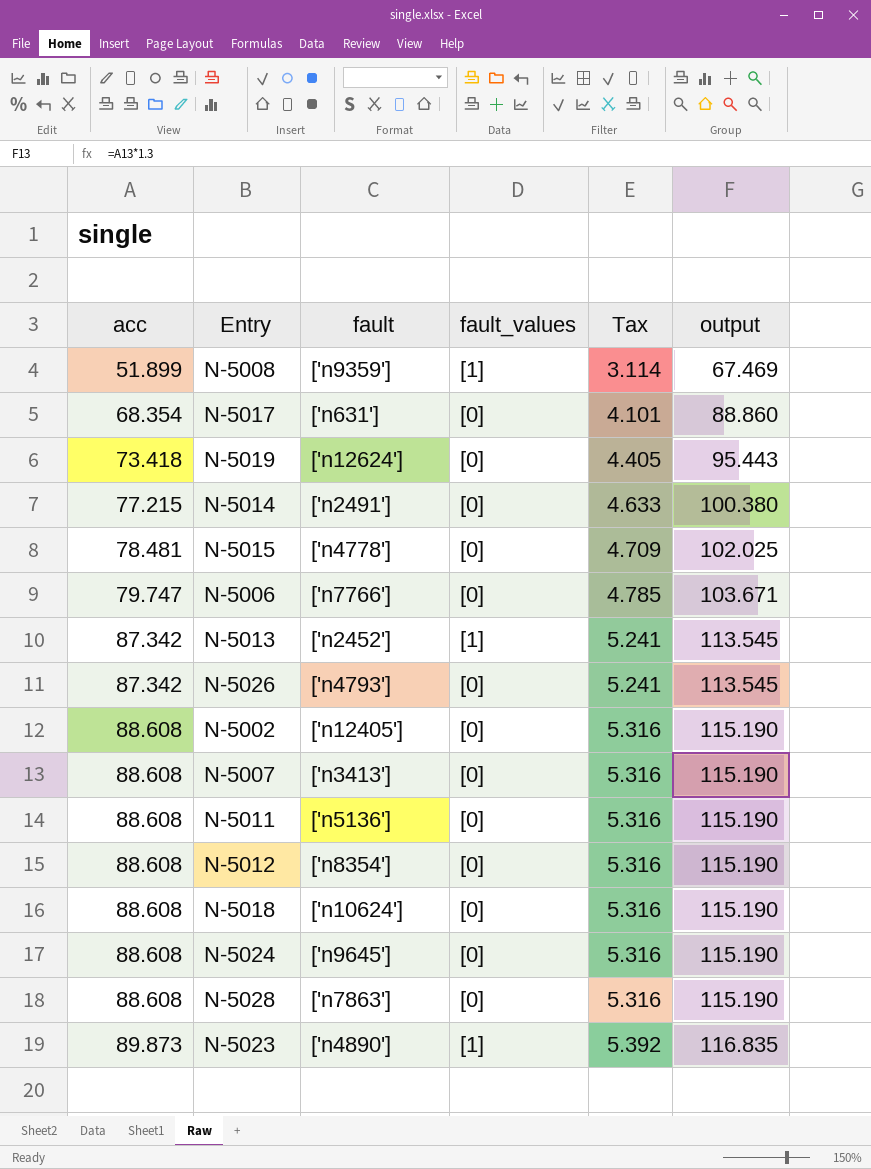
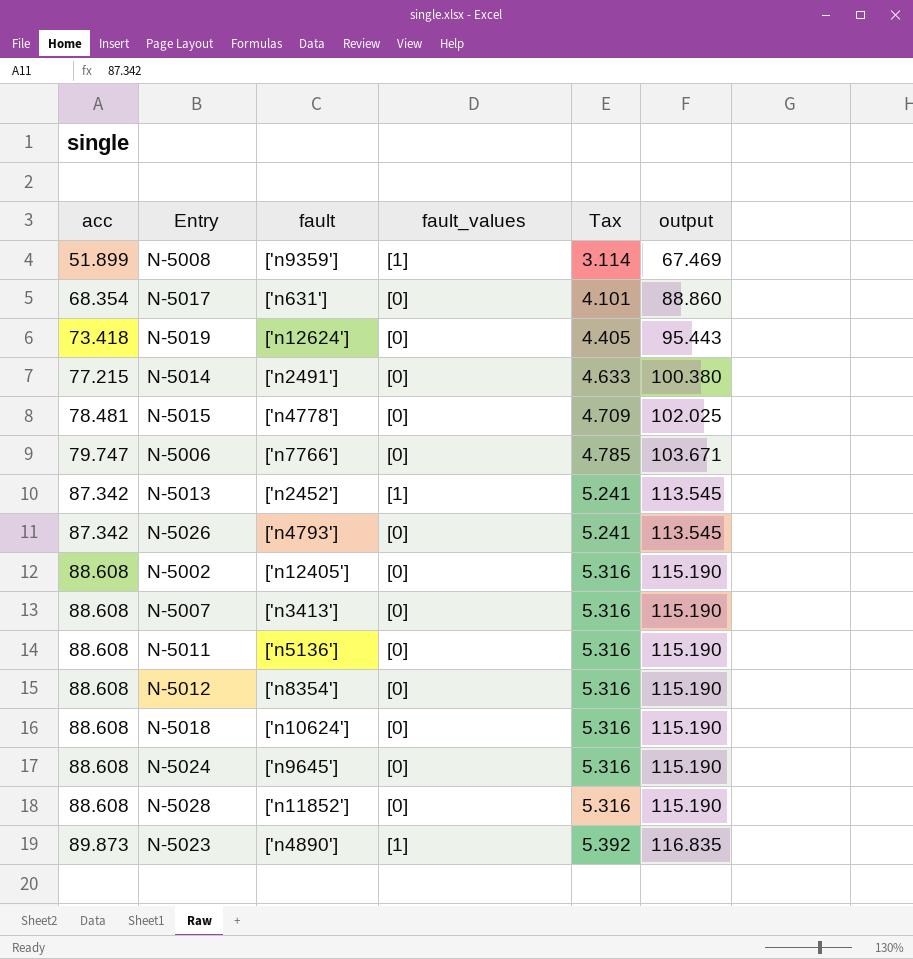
N-5028 | fault: ['n7863'] -> ['n11852']

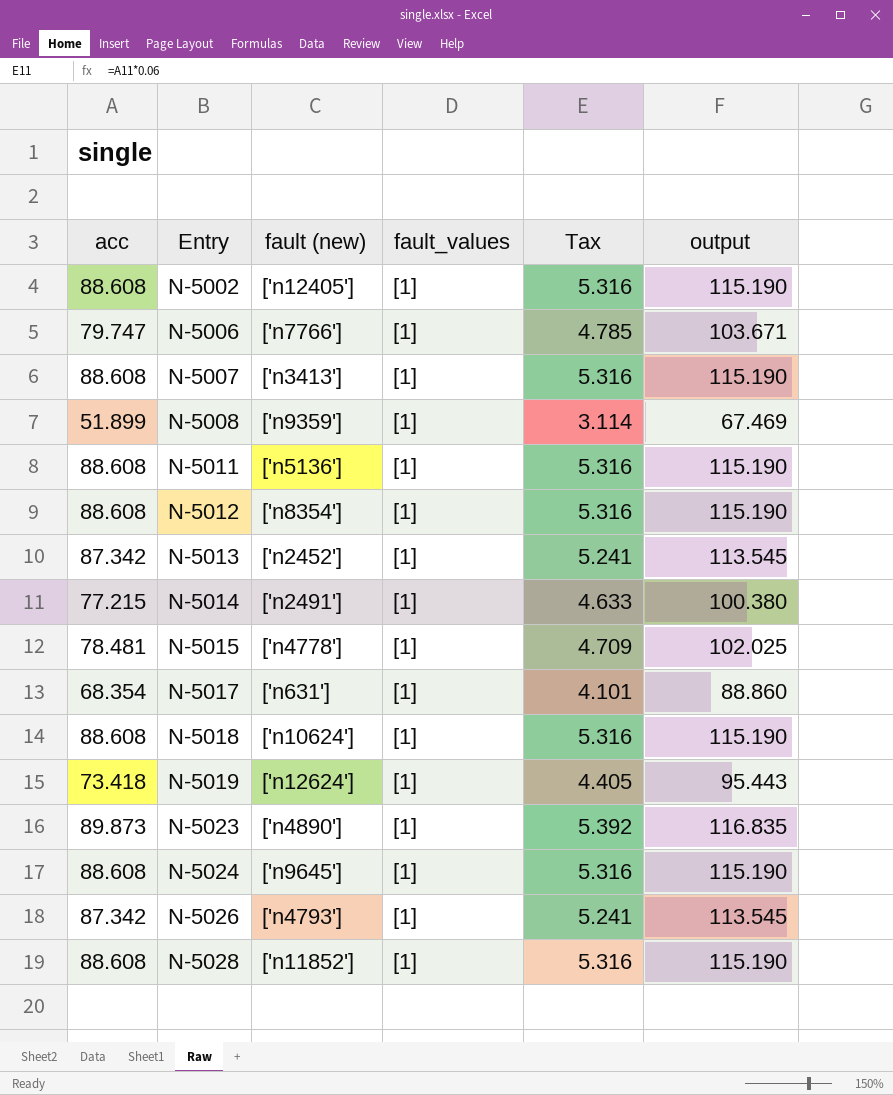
row order: acc ascending -> Entry ascending
column name: fault -> fault (new)
N-5002 | fault_values: [0] -> [1]
N-5006 | fault_values: [0] -> [1]
N-5007 | fault_values: [0] -> [1]
N-5011 | fault_values: [0] -> [1]
N-5012 | fault_values: [0] -> [1]
N-5014 | fault_values: [0] -> [1]
N-5015 | fault_values: [0] -> [1]
N-5017 | fault_values: [0] -> [1]
N-5018 | fault_values: [0] -> [1]
N-5019 | fault_values: [0] -> [1]
N-5024 | fault_values: [0] -> [1]
N-5026 | fault_values: [0] -> [1]
N-5028 | fault_values: [0] -> [1]

